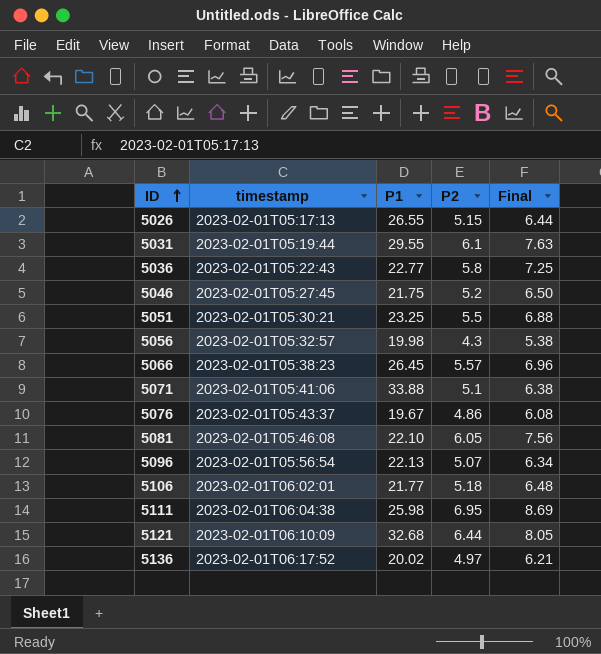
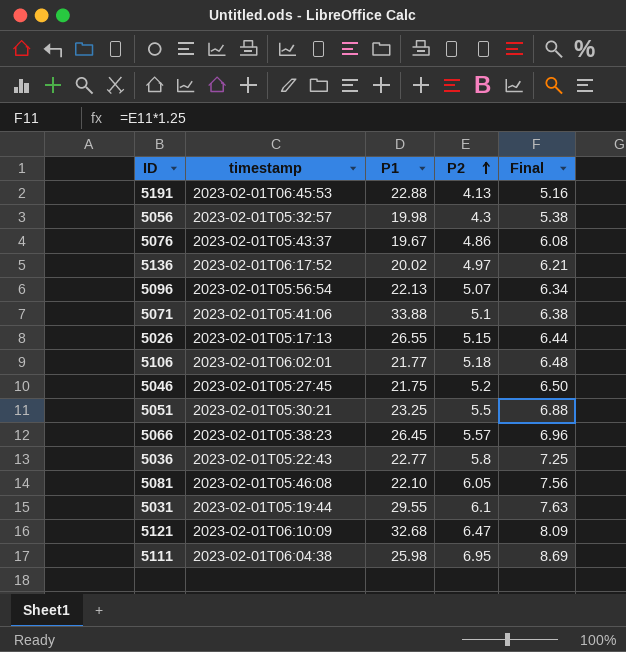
row order: ID ascending -> P2 ascending
row 5191: none -> 2023-02-01T06:45:53 | 22.88 | 4.13 | 5.16
5121 | P2: 6.44 -> 6.47
5121 | Final: 8.05 -> 8.09

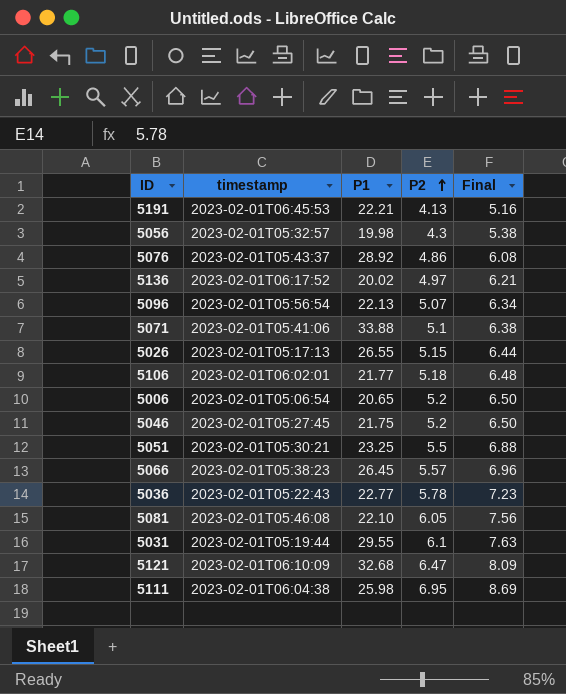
5191 | P1: 22.88 -> 22.21
5076 | P1: 19.67 -> 28.92
row 5006: none -> 2023-02-01T05:06:54 | 20.65 | 5.2 | 6.50
5036 | P2: 5.8 -> 5.78
5036 | Final: 7.25 -> 7.23

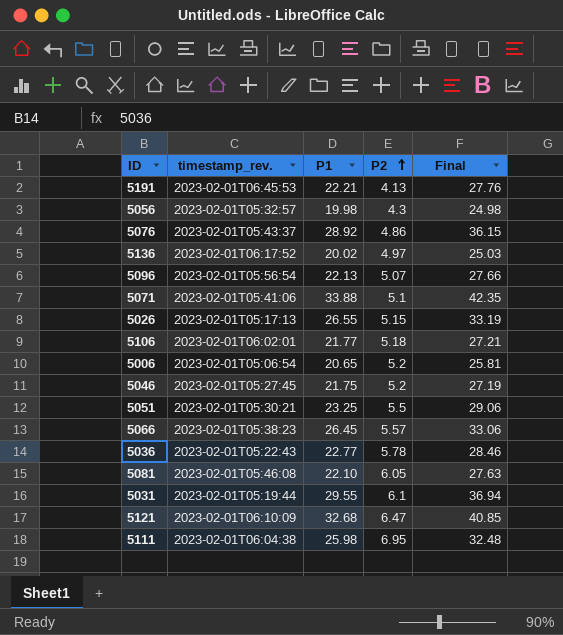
column name: timestamp -> timestamp_rev.
column Final | formula: [P2] * 1.25 -> [P1] * 1.25

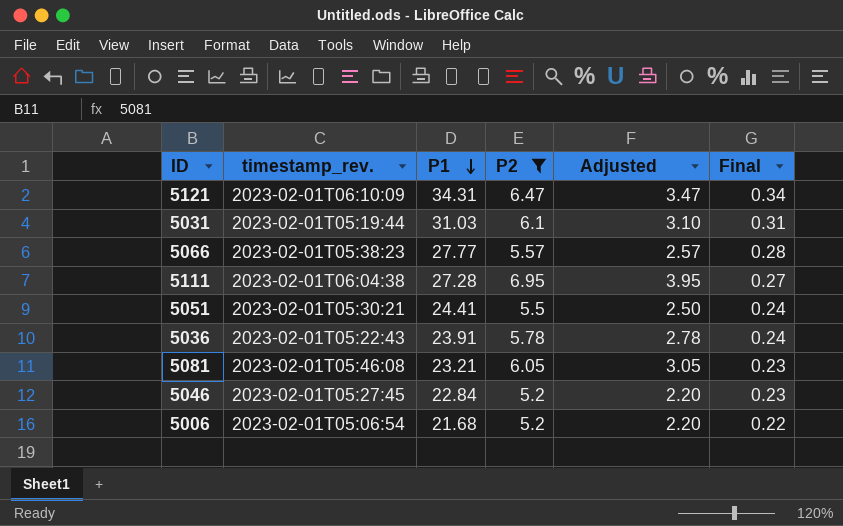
filter: none -> P2 >= 5.2
row order: P2 ascending -> P1 descending
column Adjusted | formula: none -> [P2] - 3
column Final | formula: [P1] * 1.25 -> [P1] * 0.01
5121 | P1: 32.68 -> 34.31
5031 | P1: 29.55 -> 31.03
5066 | P1: 26.45 -> 27.77
5111 | P1: 25.98 -> 27.28
5051 | P1: 23.25 -> 24.41
5036 | P1: 22.77 -> 23.91
5081 | P1: 22.10 -> 23.21
5046 | P1: 21.75 -> 22.84
5006 | P1: 20.65 -> 21.68

